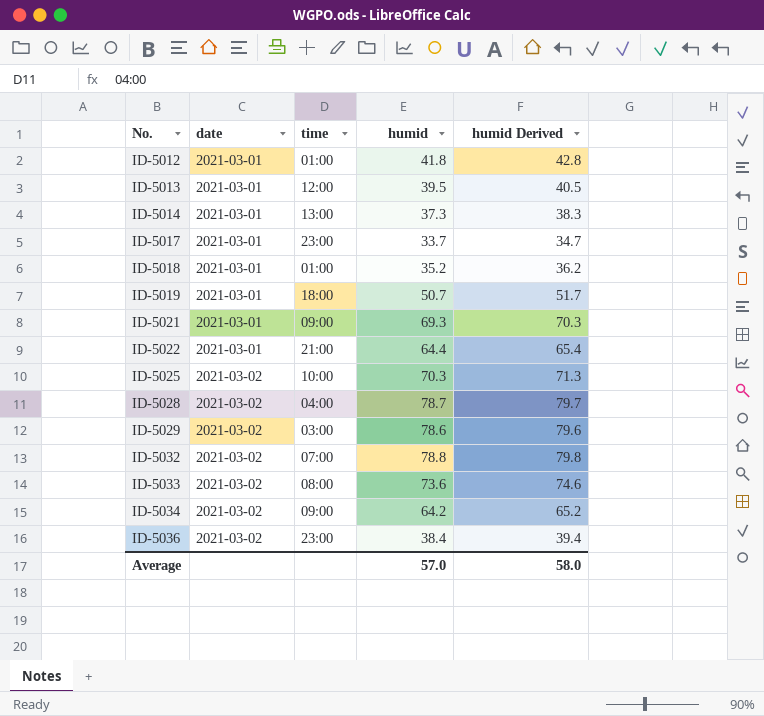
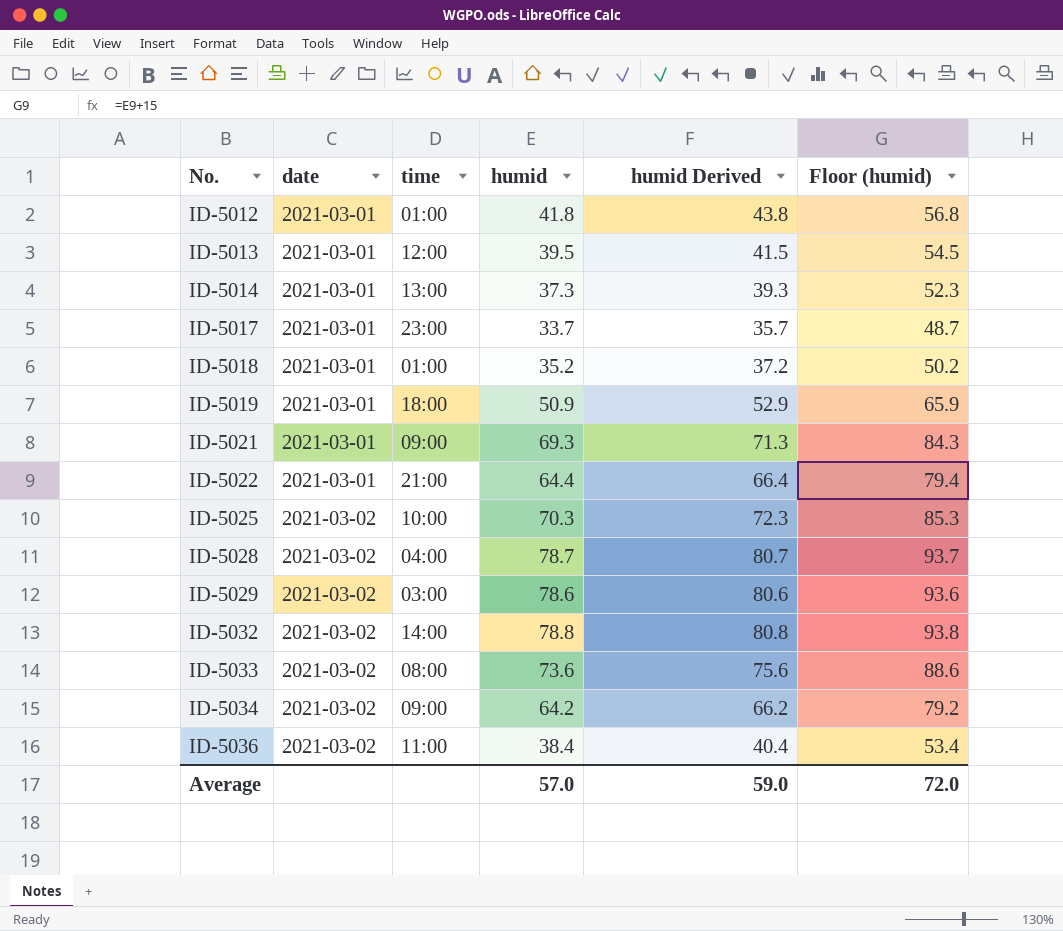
column humid Derived | formula: [humid] + 1 -> [humid] + 2
column Floor (humid) | formula: none -> [humid] + 15
ID-5019 | humid: 50.7 -> 50.9
ID-5032 | time: 07:00 -> 14:00
ID-5036 | time: 23:00 -> 11:00
Average | humid Derived: 58.0 -> 59.0

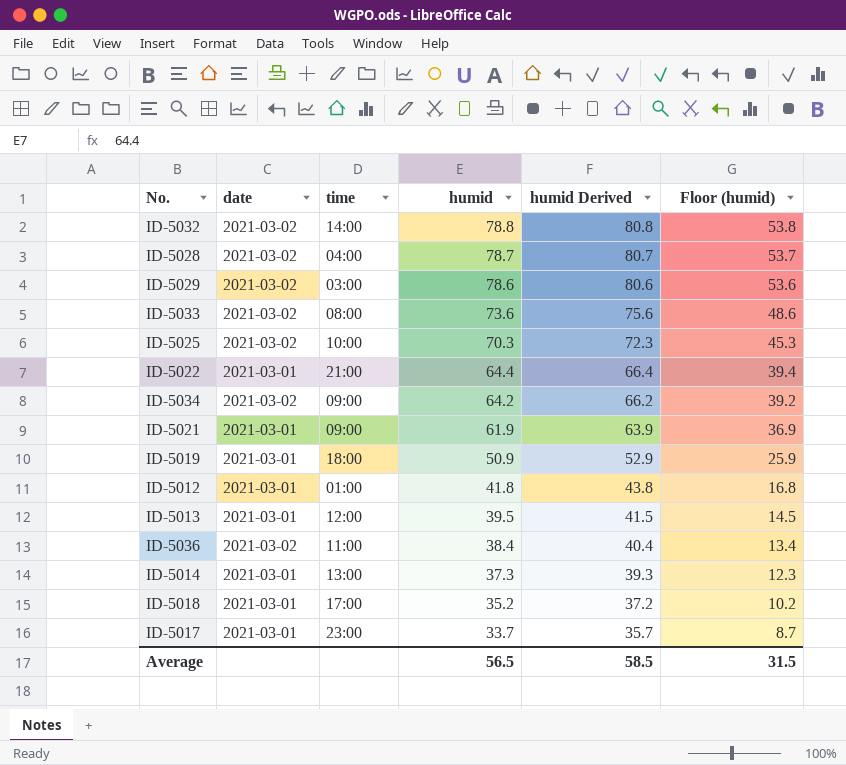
row order: No. ascending -> humid descending
column Floor (humid) | formula: [humid] + 15 -> [humid] - 25
ID-5021 | humid: 69.3 -> 61.9
ID-5021 | humid Derived: 71.3 -> 63.9
ID-5018 | time: 01:00 -> 17:00
Average | humid: 57.0 -> 56.5
Average | humid Derived: 59.0 -> 58.5
Average | Floor (humid): 72.0 -> 31.5

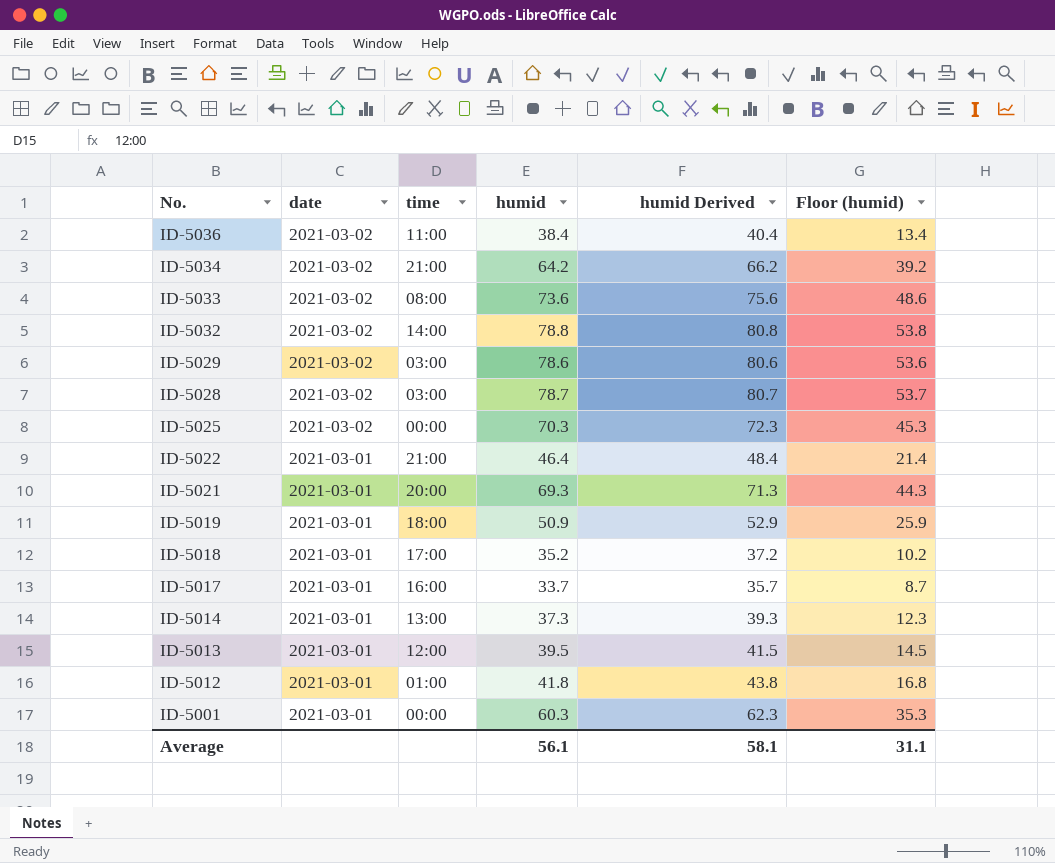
row order: humid descending -> No. descending
ID-5034 | time: 09:00 -> 21:00
ID-5028 | time: 04:00 -> 03:00
ID-5025 | time: 10:00 -> 00:00
ID-5022 | humid: 64.4 -> 46.4
ID-5022 | humid Derived: 66.4 -> 48.4
ID-5022 | Floor (humid): 39.4 -> 21.4
ID-5021 | time: 09:00 -> 20:00
ID-5021 | humid: 61.9 -> 69.3
ID-5021 | humid Derived: 63.9 -> 71.3
ID-5021 | Floor (humid): 36.9 -> 44.3
ID-5017 | time: 23:00 -> 16:00
row ID-5001: none -> 2021-03-01 | 00:00 | 60.3 | 62.3 | 35.3
Average | humid: 56.5 -> 56.1
Average | humid Derived: 58.5 -> 58.1
Average | Floor (humid): 31.5 -> 31.1

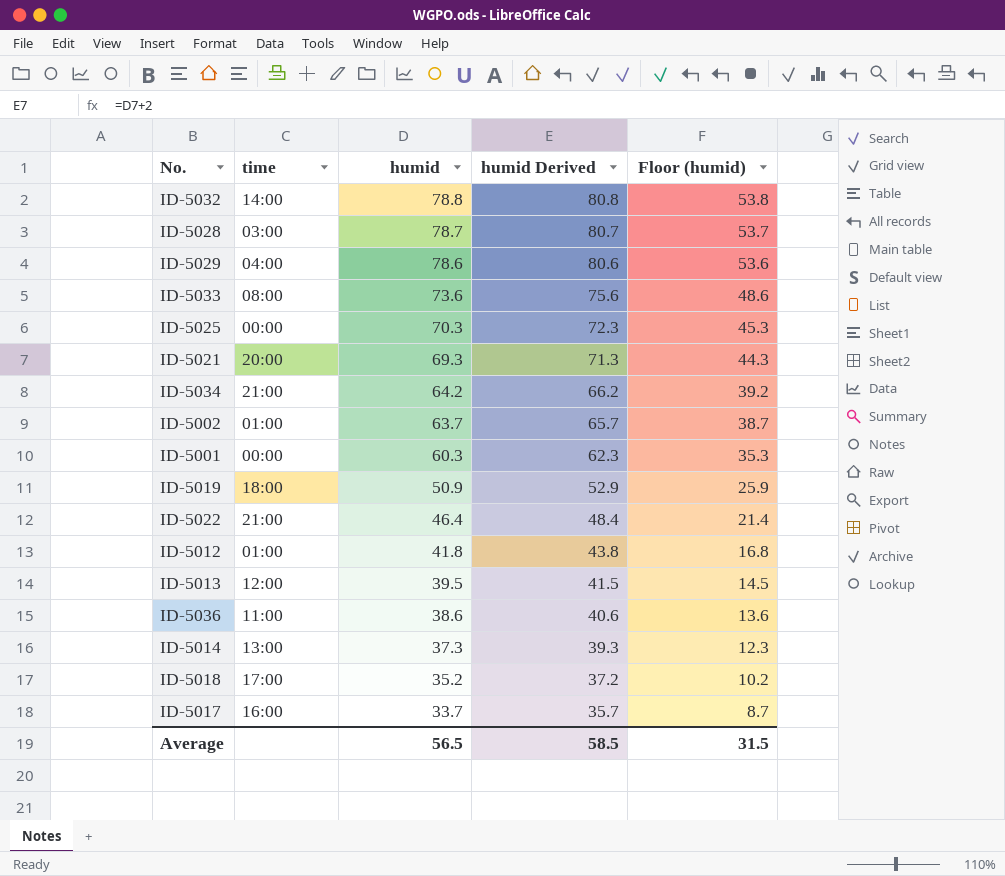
row order: No. descending -> humid descending
column date | position: 2 -> none
ID-5029 | time: 03:00 -> 04:00
row ID-5002: none -> 01:00 | 63.7 | 65.7 | 38.7
ID-5036 | humid: 38.4 -> 38.6
ID-5036 | humid Derived: 40.4 -> 40.6
ID-5036 | Floor (humid): 13.4 -> 13.6
Average | humid: 56.1 -> 56.5
Average | humid Derived: 58.1 -> 58.5
Average | Floor (humid): 31.1 -> 31.5

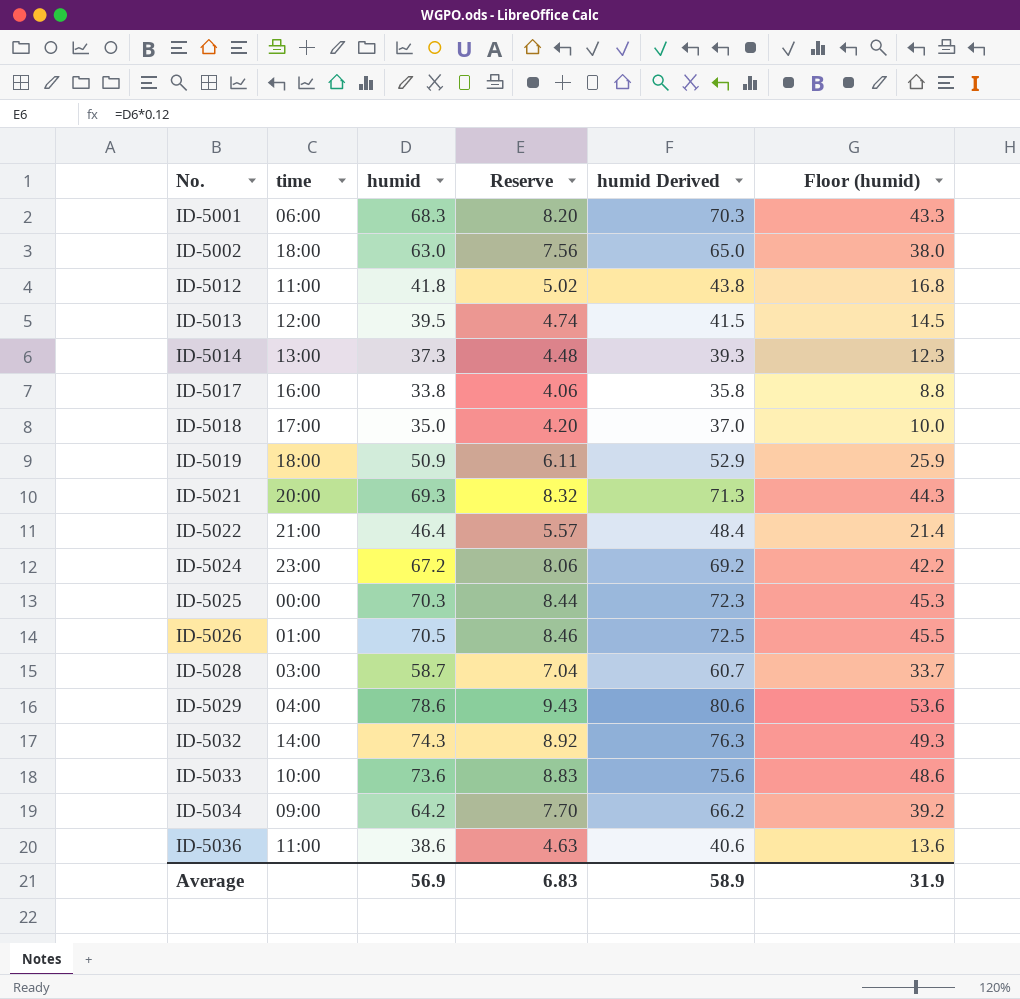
row order: humid descending -> No. ascending
column Reserve | formula: none -> [humid] * 0.12
ID-5001 | time: 00:00 -> 06:00
ID-5001 | humid: 60.3 -> 68.3
ID-5001 | humid Derived: 62.3 -> 70.3
ID-5001 | Floor (humid): 35.3 -> 43.3
ID-5002 | time: 01:00 -> 18:00
ID-5002 | humid: 63.7 -> 63.0
ID-5002 | humid Derived: 65.7 -> 65.0
ID-5002 | Floor (humid): 38.7 -> 38.0
ID-5012 | time: 01:00 -> 11:00
ID-5017 | humid: 33.7 -> 33.8
ID-5017 | humid Derived: 35.7 -> 35.8
ID-5017 | Floor (humid): 8.7 -> 8.8
ID-5018 | humid: 35.2 -> 35.0
ID-5018 | humid Derived: 37.2 -> 37.0
ID-5018 | Floor (humid): 10.2 -> 10.0
row ID-5024: none -> 23:00 | 67.2 | 8.06 | 69.2 | 42.2
row ID-5026: none -> 01:00 | 70.5 | 8.46 | 72.5 | 45.5
ID-5028 | humid: 78.7 -> 58.7
ID-5028 | humid Derived: 80.7 -> 60.7
ID-5028 | Floor (humid): 53.7 -> 33.7
ID-5032 | humid: 78.8 -> 74.3
ID-5032 | humid Derived: 80.8 -> 76.3
ID-5032 | Floor (humid): 53.8 -> 49.3
ID-5033 | time: 08:00 -> 10:00
ID-5034 | time: 21:00 -> 09:00
Average | humid: 56.5 -> 56.9
Average | humid Derived: 58.5 -> 58.9
Average | Floor (humid): 31.5 -> 31.9

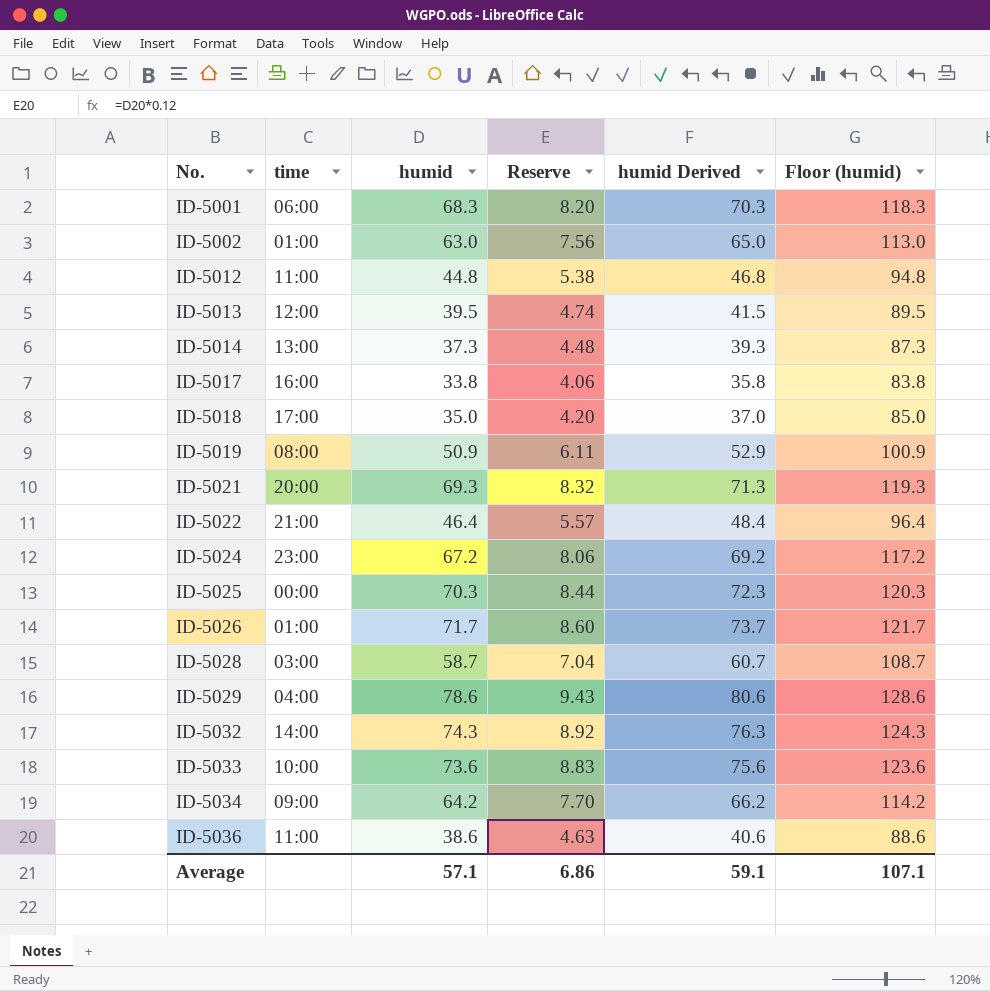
column Floor (humid) | formula: [humid] - 25 -> [humid] + 50
ID-5002 | time: 18:00 -> 01:00
ID-5012 | humid: 41.8 -> 44.8
ID-5012 | Reserve: 5.02 -> 5.38
ID-5012 | humid Derived: 43.8 -> 46.8
ID-5019 | time: 18:00 -> 08:00
ID-5026 | humid: 70.5 -> 71.7
ID-5026 | Reserve: 8.46 -> 8.60
ID-5026 | humid Derived: 72.5 -> 73.7
Average | humid: 56.9 -> 57.1
Average | Reserve: 6.83 -> 6.86
Average | humid Derived: 58.9 -> 59.1
Average | Floor (humid): 31.9 -> 107.1

